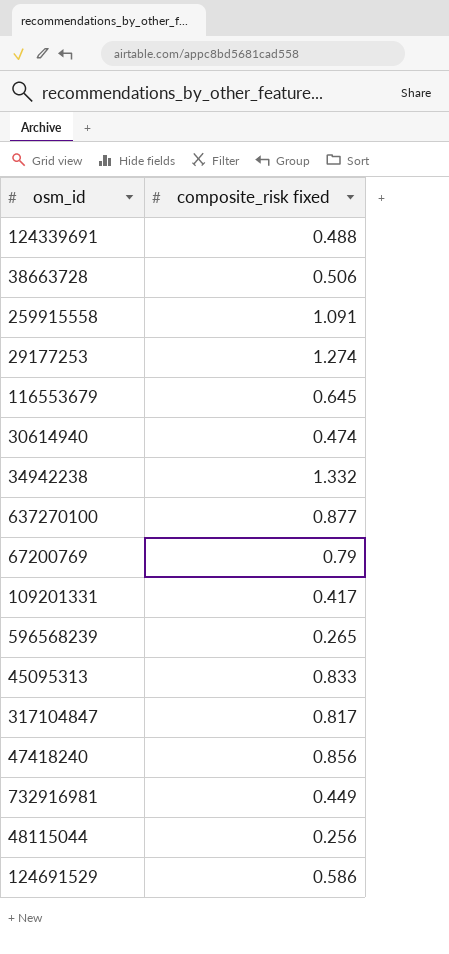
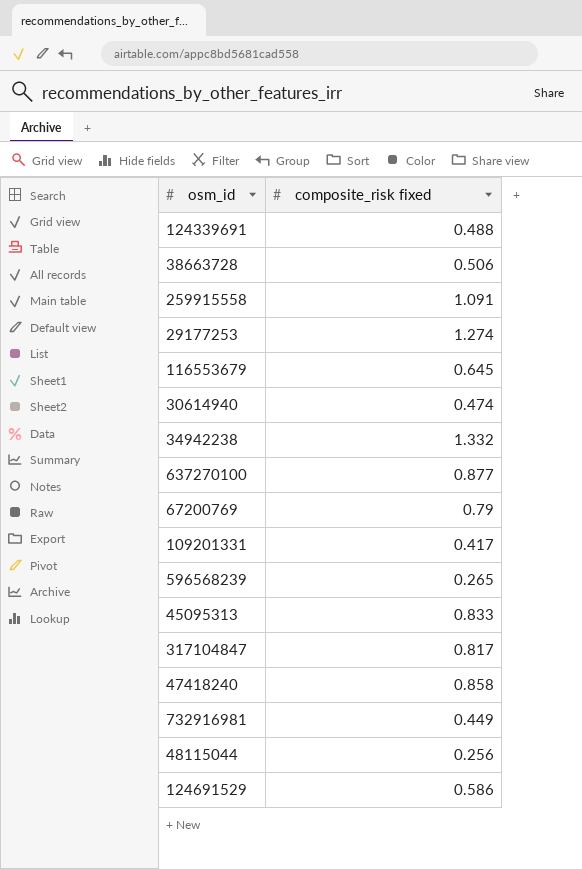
47418240 | composite_risk fixed: 0.856 -> 0.858

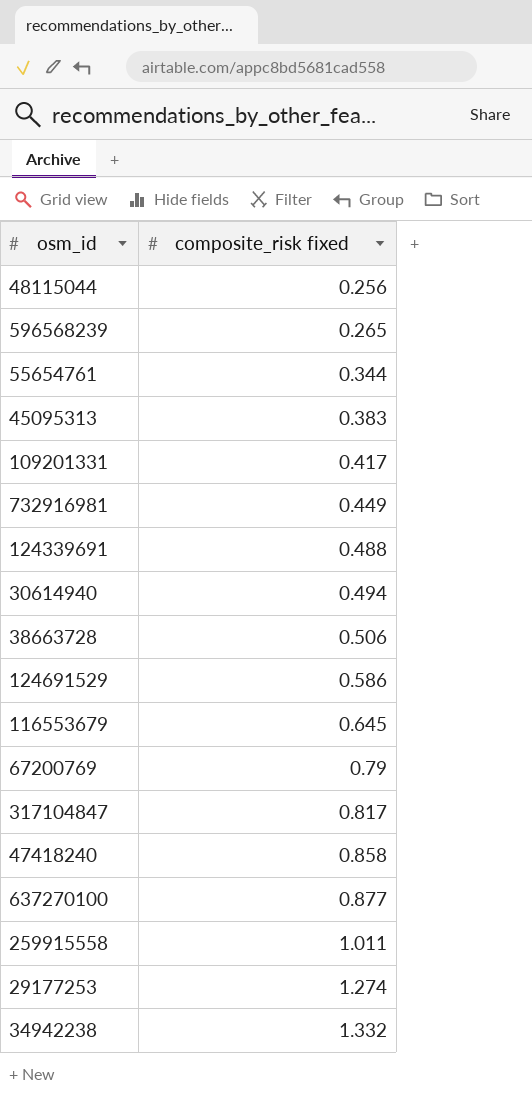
row order: none -> composite_risk fixed ascending
row 55654761: none -> 0.344
45095313 | composite_risk fixed: 0.833 -> 0.383
30614940 | composite_risk fixed: 0.474 -> 0.494
259915558 | composite_risk fixed: 1.091 -> 1.011

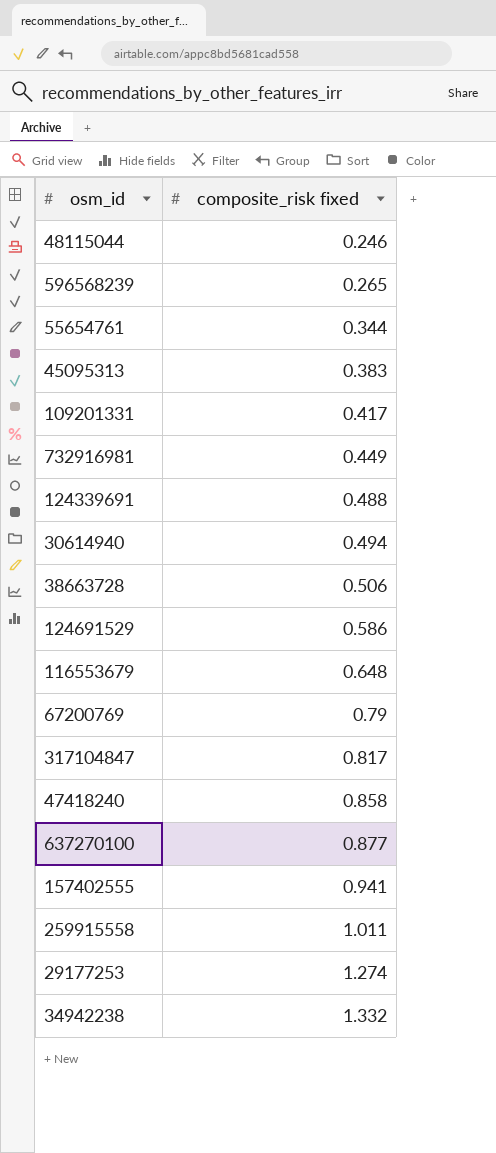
48115044 | composite_risk fixed: 0.256 -> 0.246
116553679 | composite_risk fixed: 0.645 -> 0.648
row 157402555: none -> 0.941

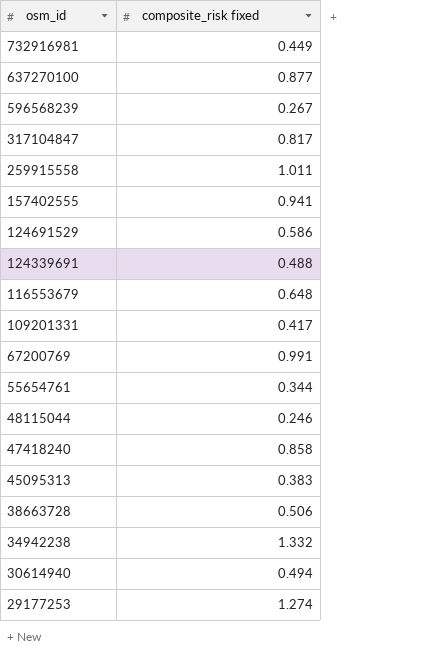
row order: composite_risk fixed ascending -> osm_id descending
596568239 | composite_risk fixed: 0.265 -> 0.267
67200769 | composite_risk fixed: 0.79 -> 0.991

